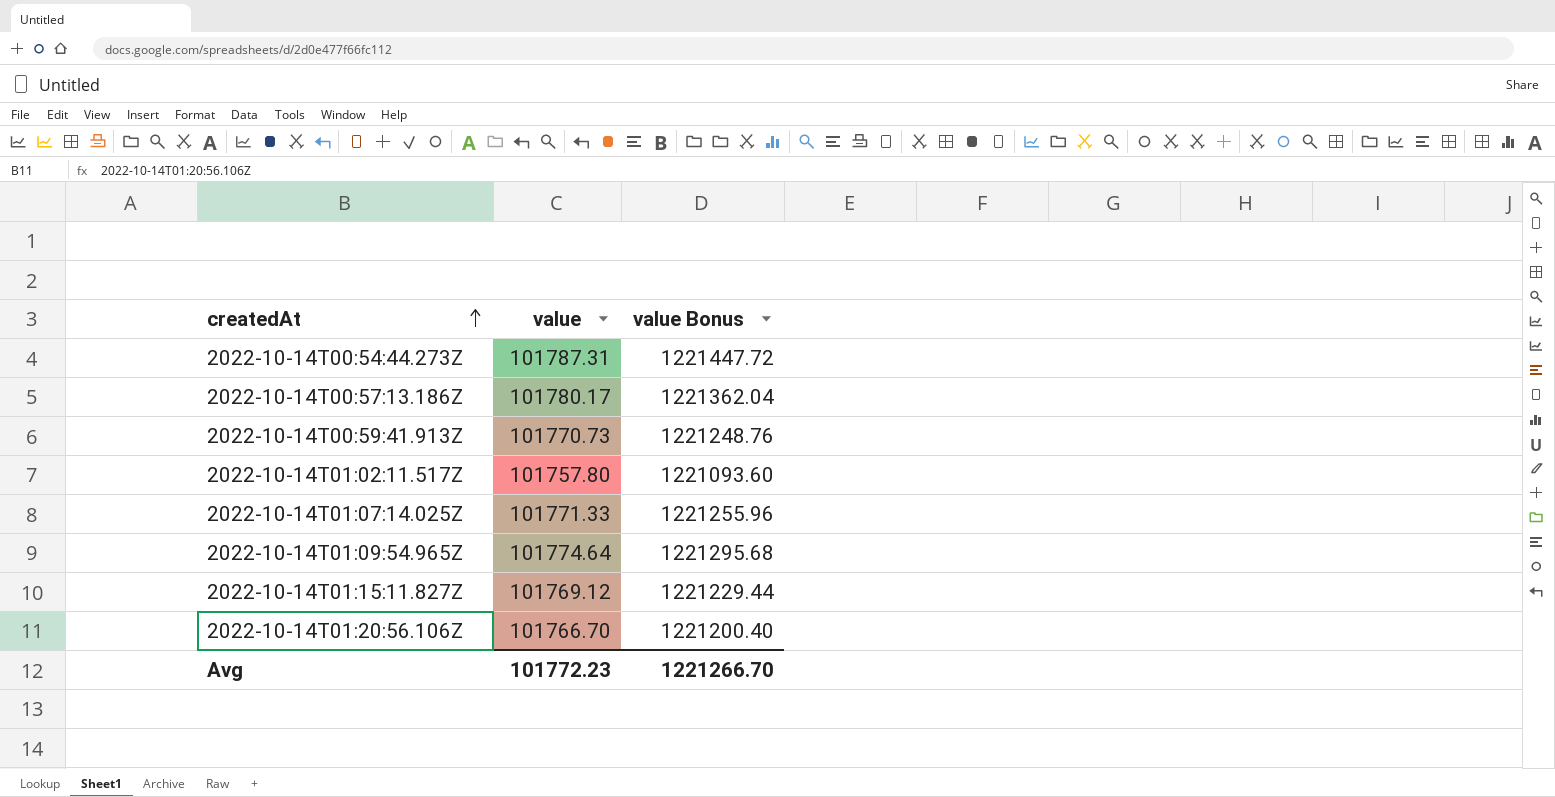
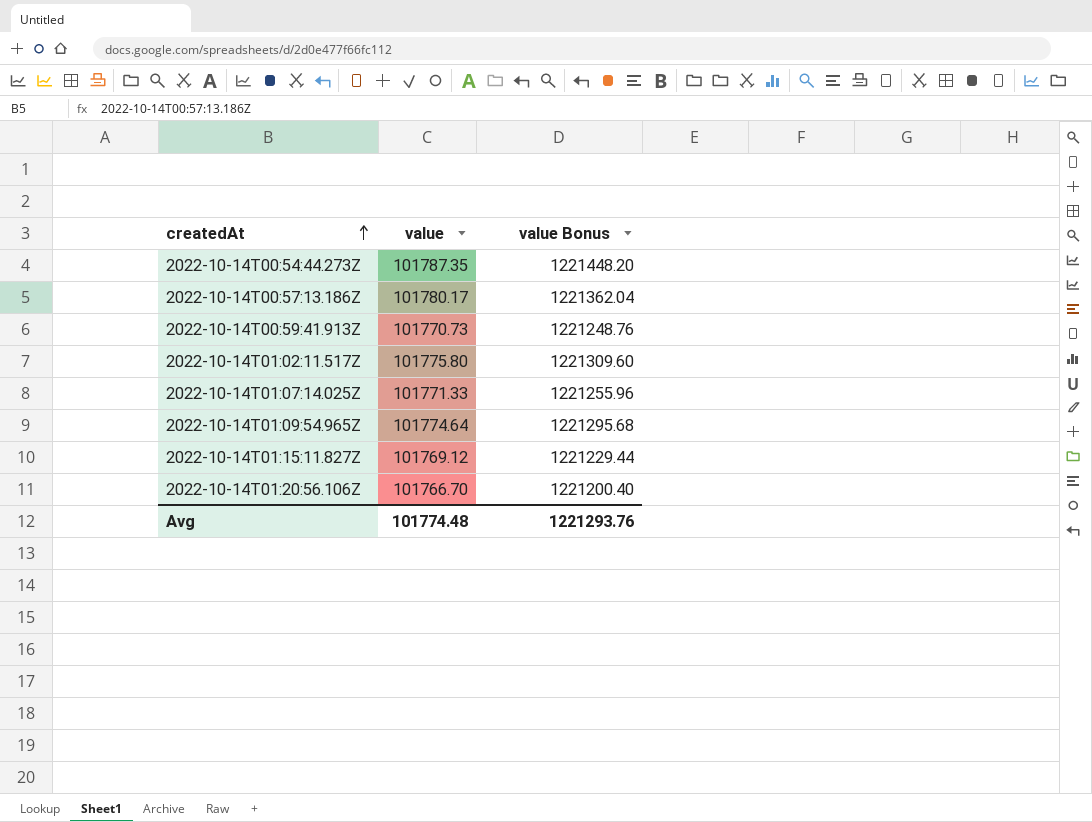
2022-10-14T00:54:44.273Z | value: 101787.31 -> 101787.35
2022-10-14T00:54:44.273Z | value Bonus: 1221447.72 -> 1221448.20
2022-10-14T01:02:11.517Z | value: 101757.80 -> 101775.80
2022-10-14T01:02:11.517Z | value Bonus: 1221093.60 -> 1221309.60
Avg | value: 101772.23 -> 101774.48
Avg | value Bonus: 1221266.70 -> 1221293.76

